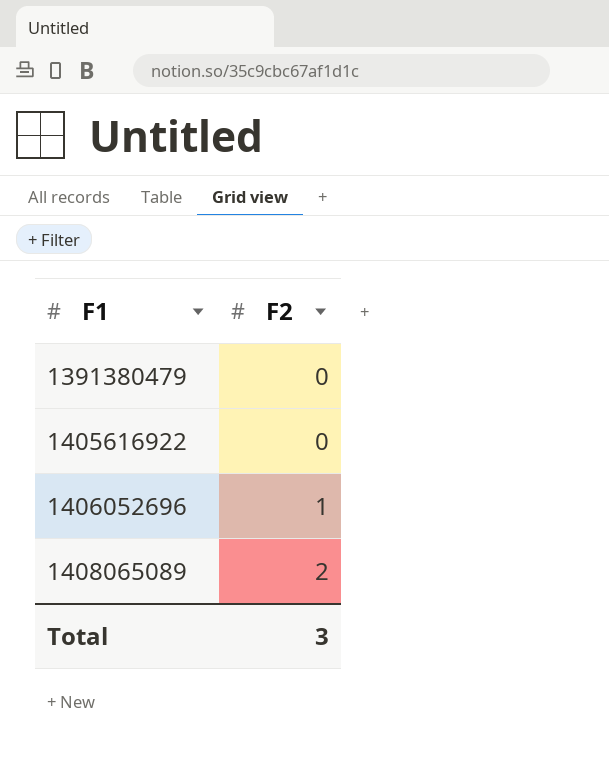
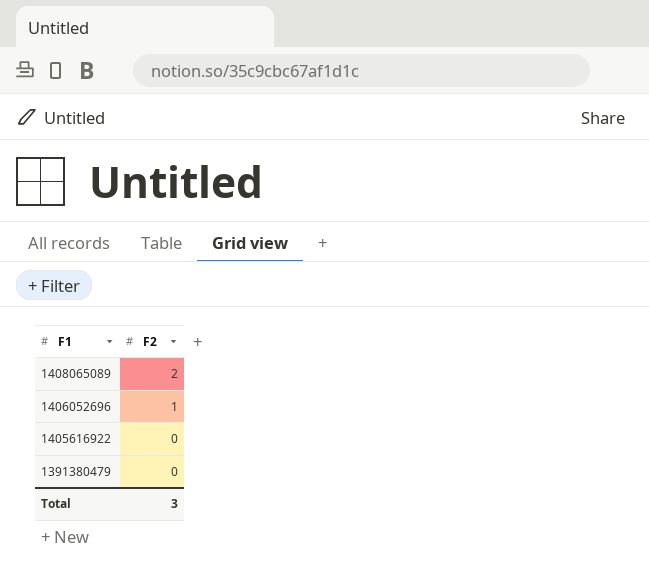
row order: F1 ascending -> F1 descending

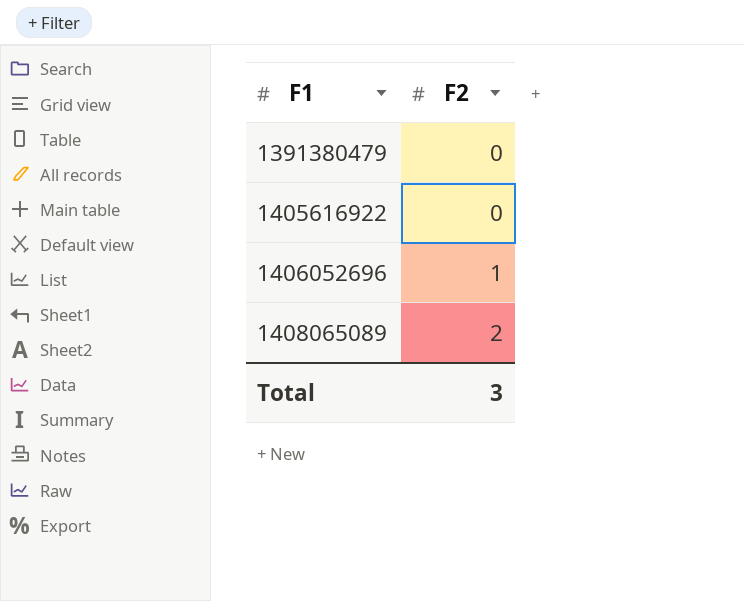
row order: F1 descending -> F1 ascending

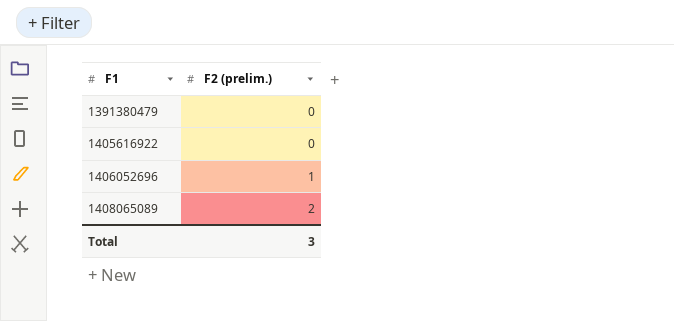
column name: F2 -> F2 (prelim.)

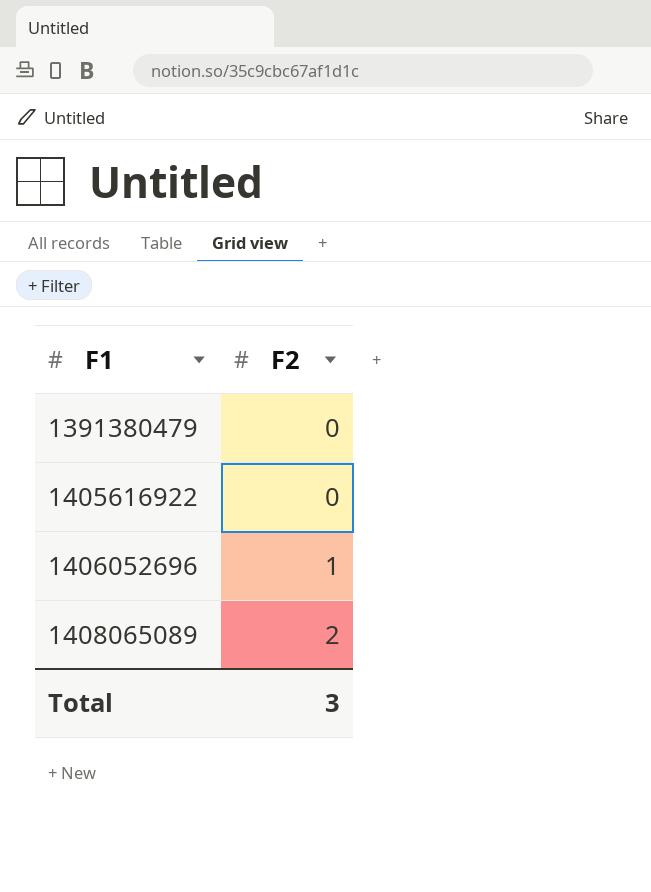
column name: F2 (prelim.) -> F2

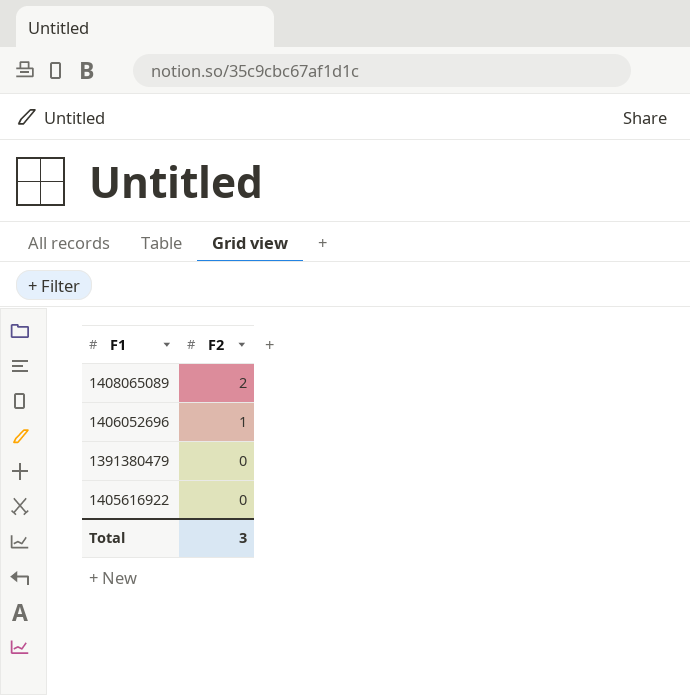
row order: F1 ascending -> F2 descending

